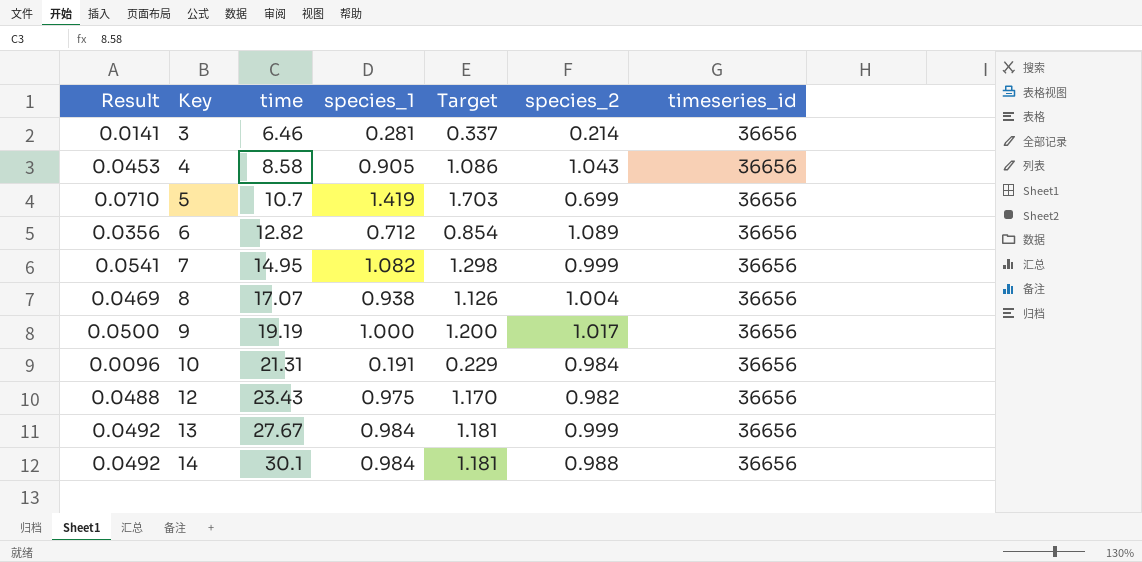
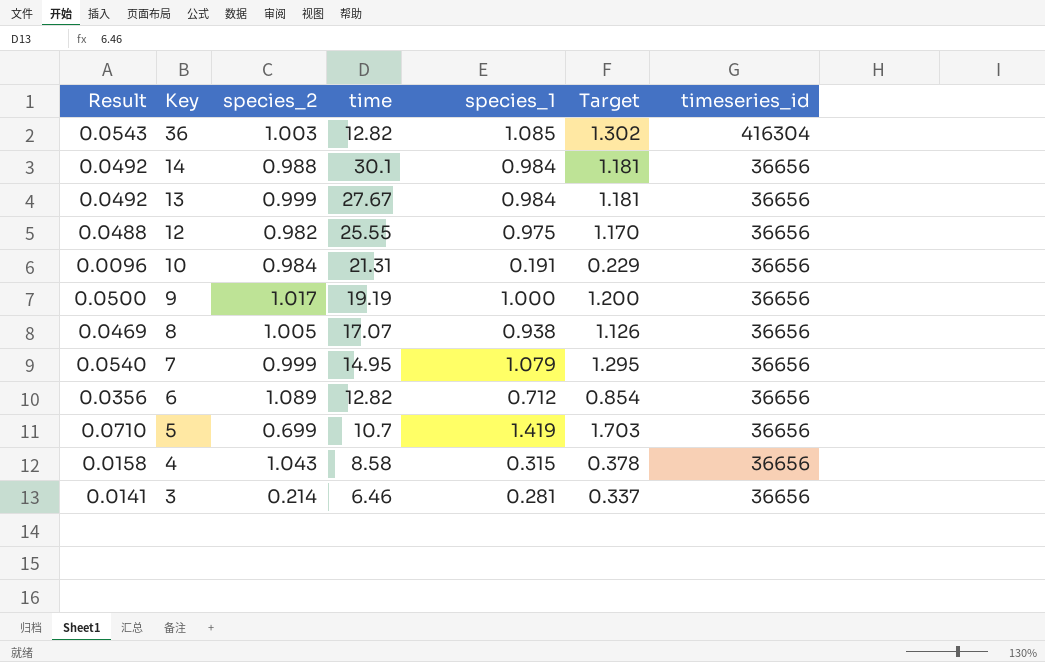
row order: Key ascending -> Key descending
column species_2 | position: 6 -> 3
row 36: none -> 0.0543 | 1.003 | 12.82 | 1.085 | 1.302 | 416304
12 | time: 23.43 -> 25.55
8 | species_2: 1.004 -> 1.005
7 | Result: 0.0541 -> 0.0540
7 | species_1: 1.082 -> 1.079
7 | Target: 1.298 -> 1.295
4 | Result: 0.0453 -> 0.0158
4 | species_1: 0.905 -> 0.315
4 | Target: 1.086 -> 0.378

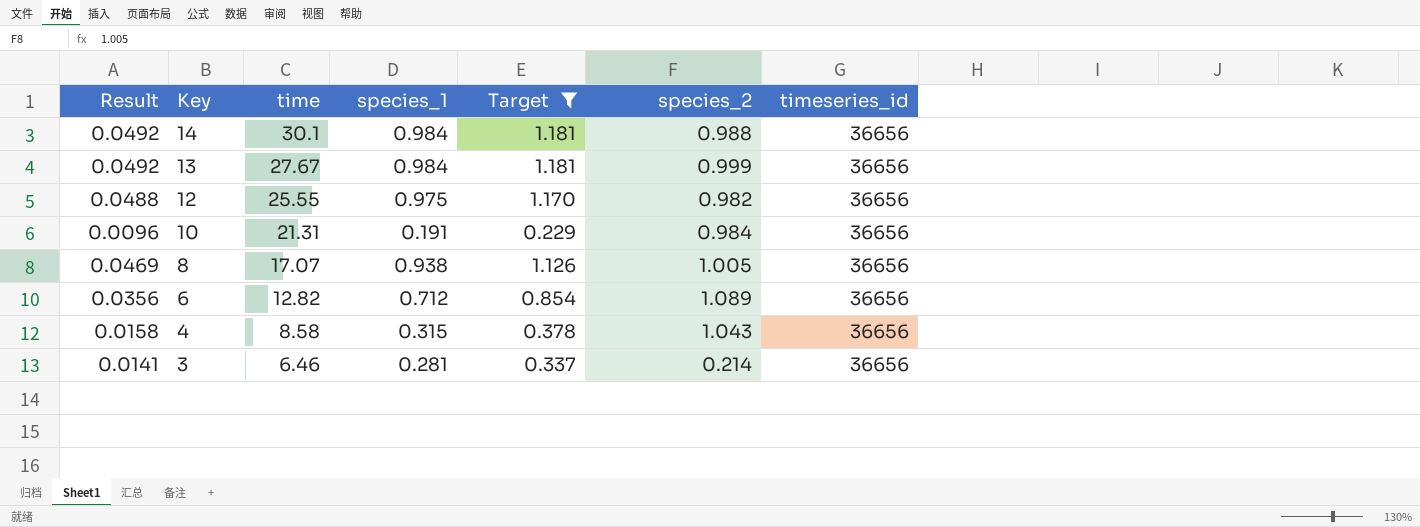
filter: none -> Target <= 1.181
column species_2 | position: 3 -> 6

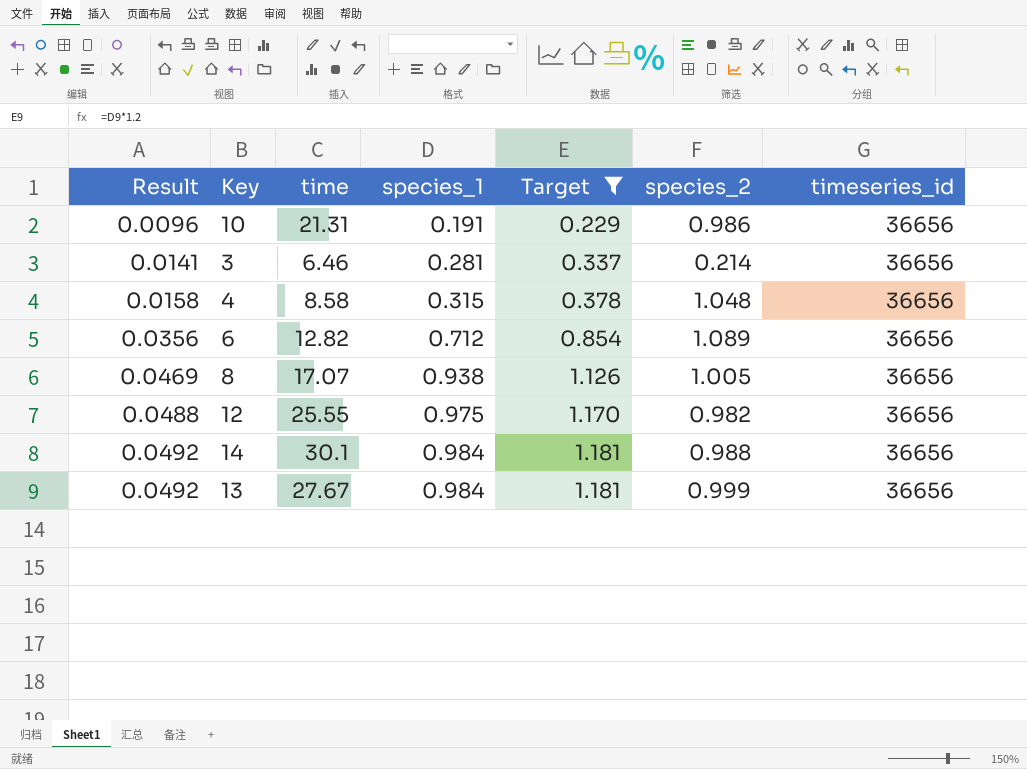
row order: Key descending -> Result ascending
10 | species_2: 0.984 -> 0.986
4 | species_2: 1.043 -> 1.048

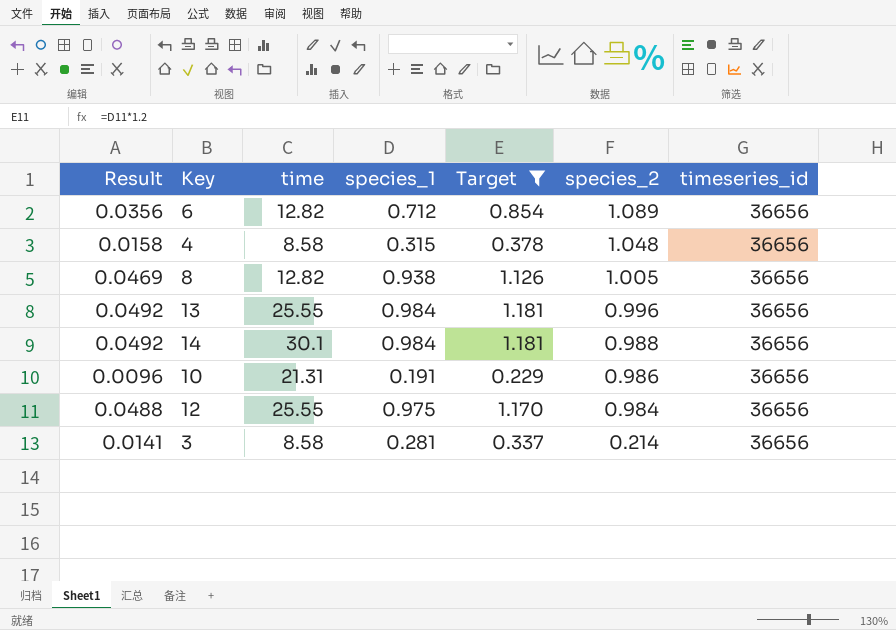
row order: Result ascending -> species_2 descending
8 | time: 17.07 -> 12.82
13 | time: 27.67 -> 25.55
13 | species_2: 0.999 -> 0.996
12 | species_2: 0.982 -> 0.984
3 | time: 6.46 -> 8.58

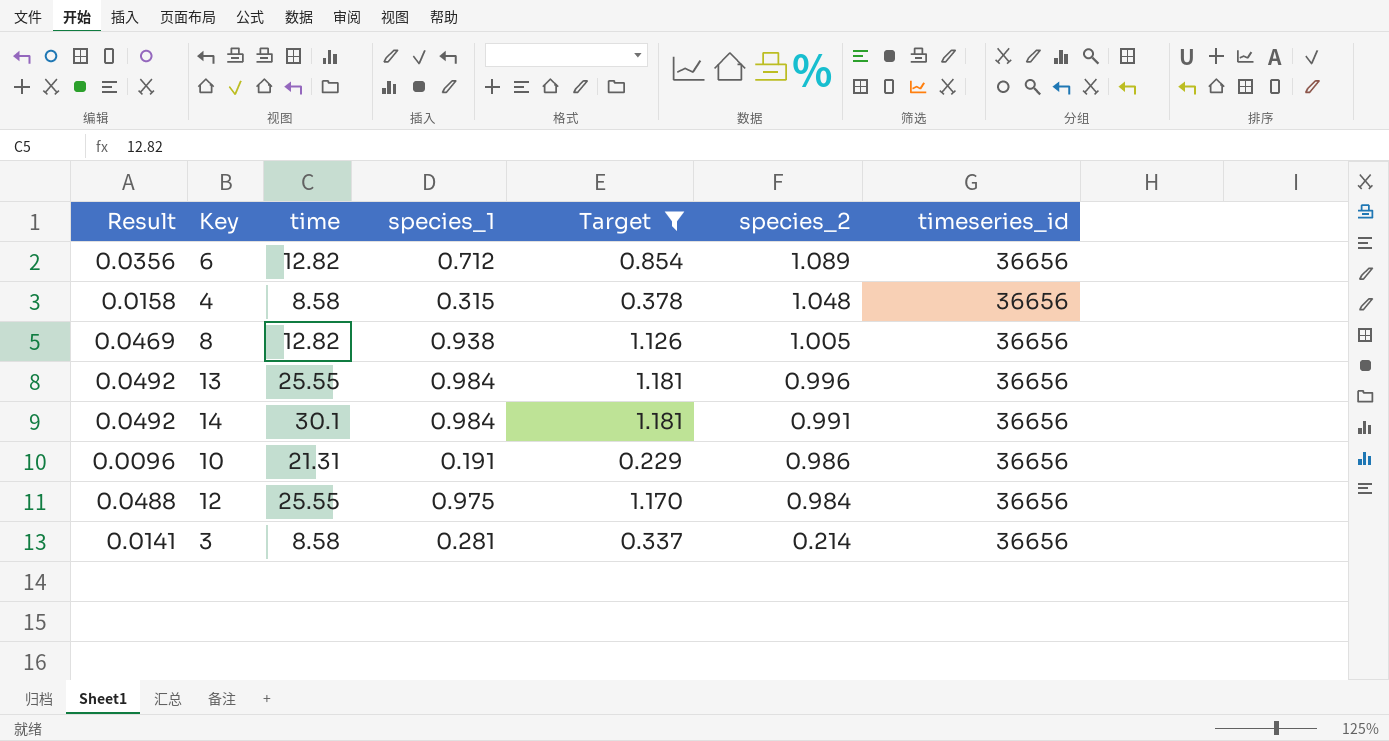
14 | species_2: 0.988 -> 0.991

